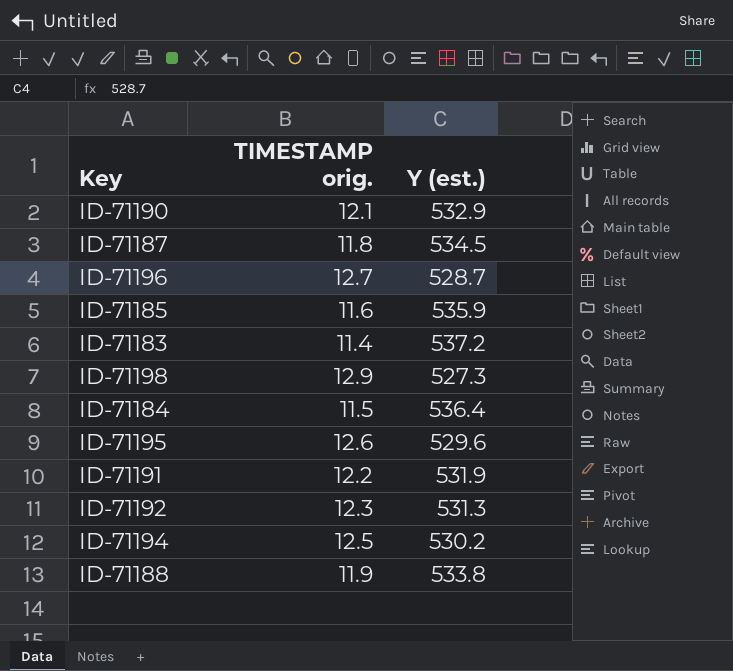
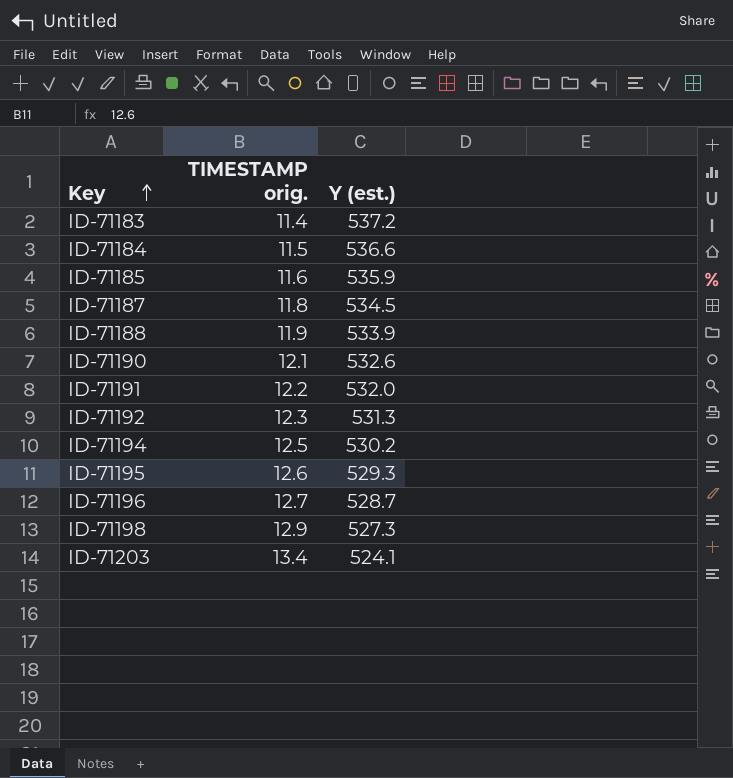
row order: none -> Key ascending
ID-71184 | Y (est.): 536.4 -> 536.6
ID-71188 | Y (est.): 533.8 -> 533.9
ID-71190 | Y (est.): 532.9 -> 532.6
ID-71191 | Y (est.): 531.9 -> 532.0
ID-71195 | Y (est.): 529.6 -> 529.3
row ID-71203: none -> 13.4 | 524.1

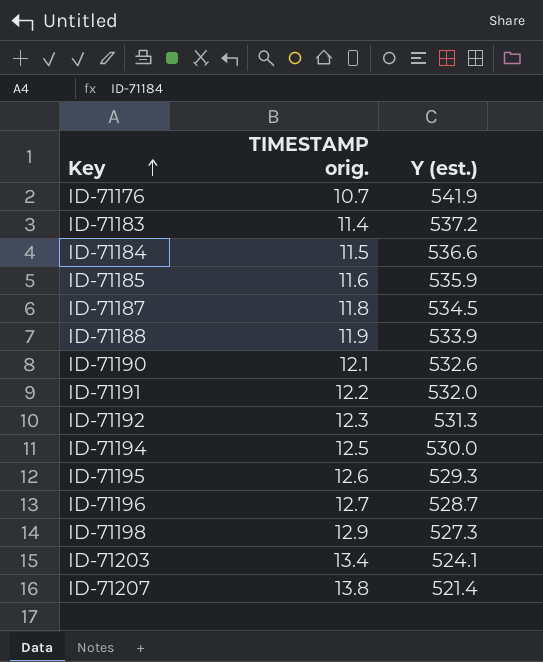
row ID-71176: none -> 10.7 | 541.9
ID-71194 | Y (est.): 530.2 -> 530.0
row ID-71207: none -> 13.8 | 521.4

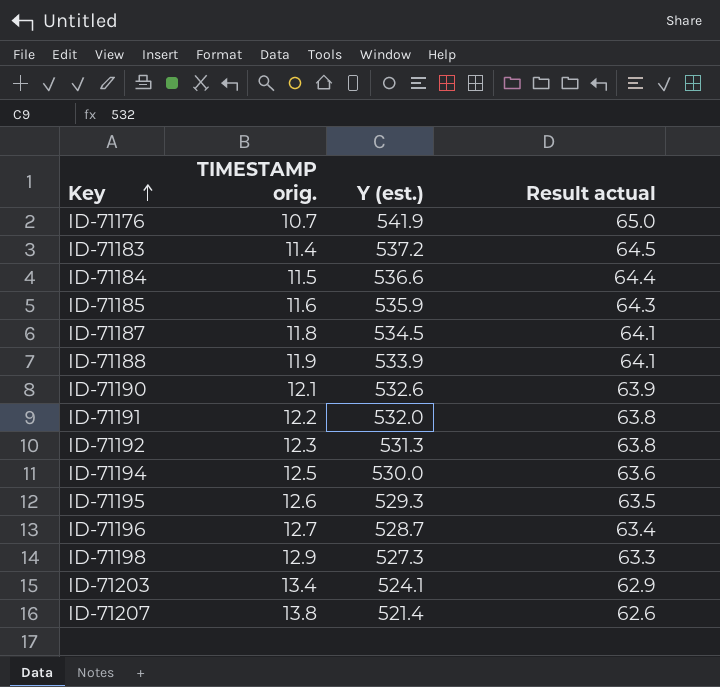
column Result actual | formula: none -> [Y (est.)] * 0.12

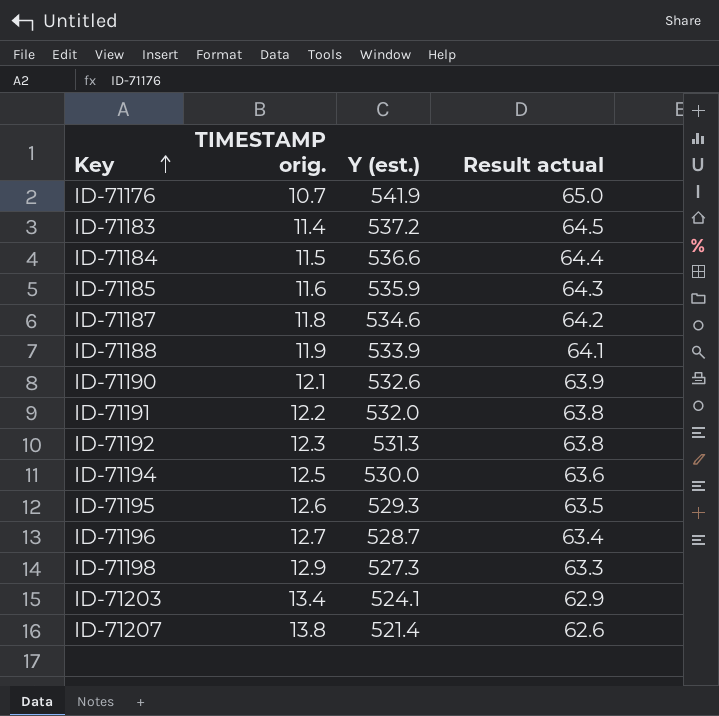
ID-71187 | Y (est.): 534.5 -> 534.6
ID-71187 | Result actual: 64.1 -> 64.2

